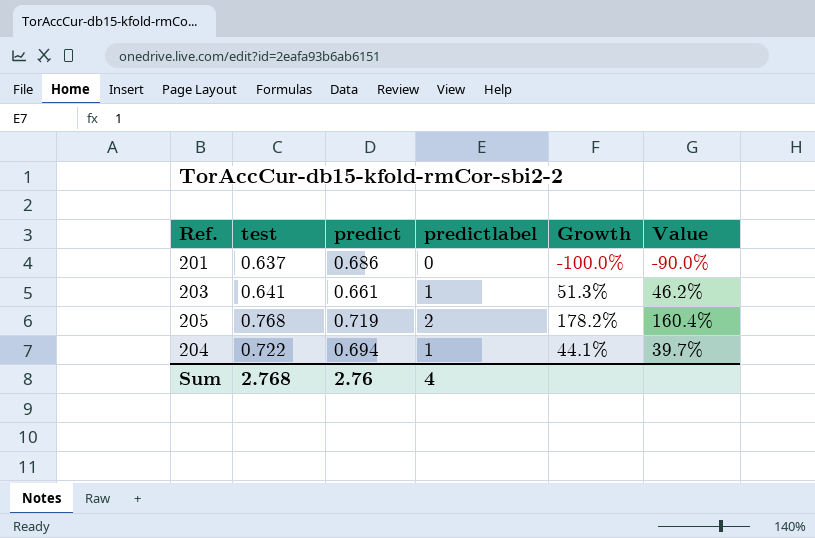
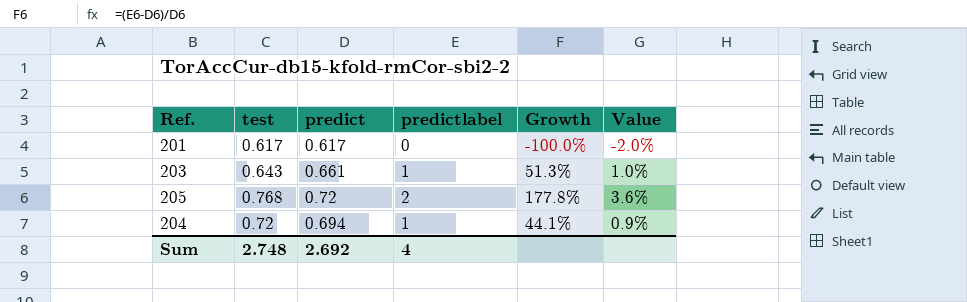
column Value | formula: [Growth] * 0.9 -> [Growth] * 0.02
201 | test: 0.637 -> 0.617
201 | predict: 0.686 -> 0.617
203 | test: 0.641 -> 0.643
205 | predict: 0.719 -> 0.72
205 | Growth: 178.2% -> 177.8%
204 | test: 0.722 -> 0.72
Sum | test: 2.768 -> 2.748
Sum | predict: 2.76 -> 2.692

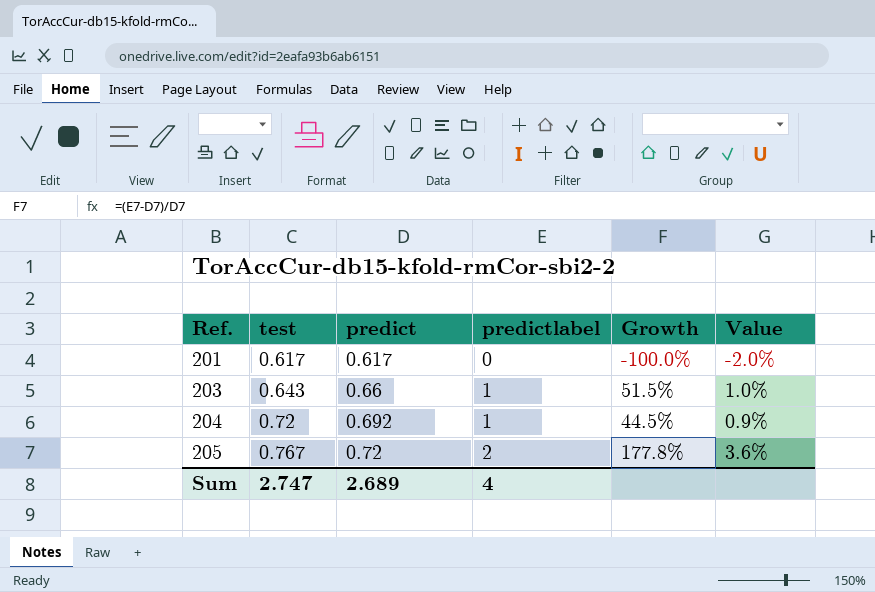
row order: none -> Ref. ascending
203 | predict: 0.661 -> 0.66
203 | Growth: 51.3% -> 51.5%
204 | predict: 0.694 -> 0.692
204 | Growth: 44.1% -> 44.5%
205 | test: 0.768 -> 0.767
Sum | test: 2.748 -> 2.747
Sum | predict: 2.692 -> 2.689

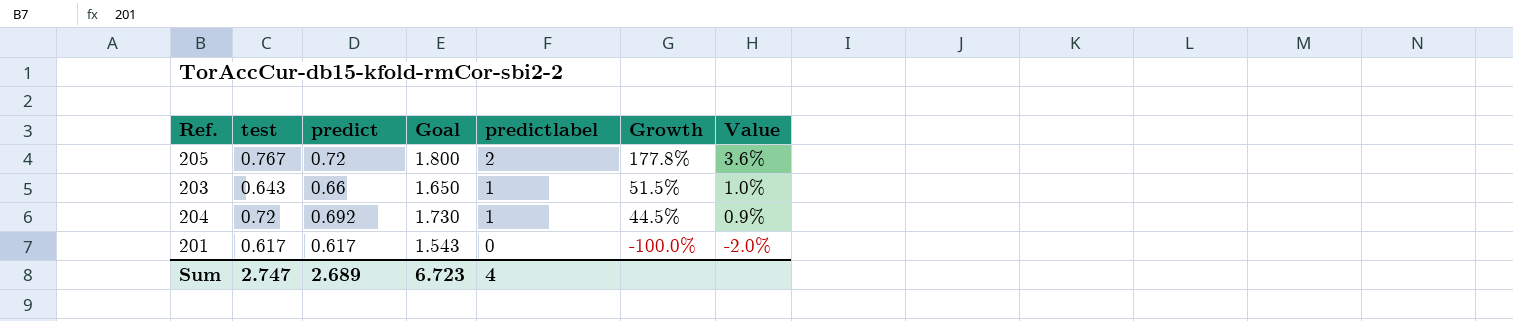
row order: Ref. ascending -> predictlabel descending
column Goal | formula: none -> [predict] * 2.5

